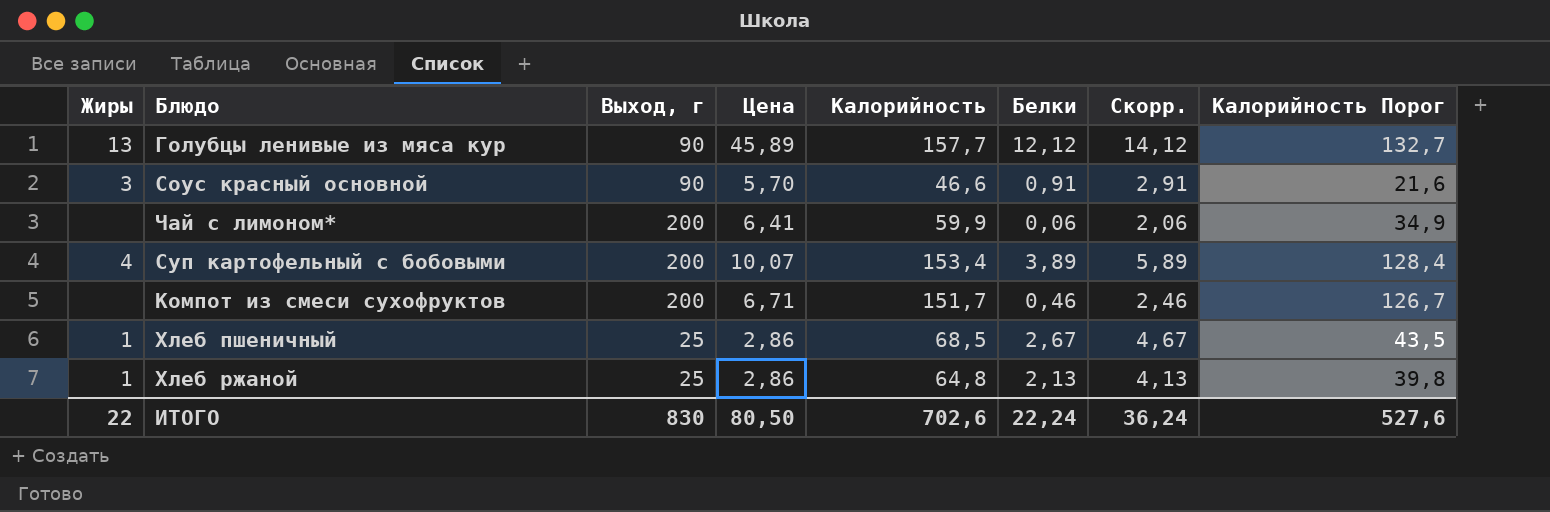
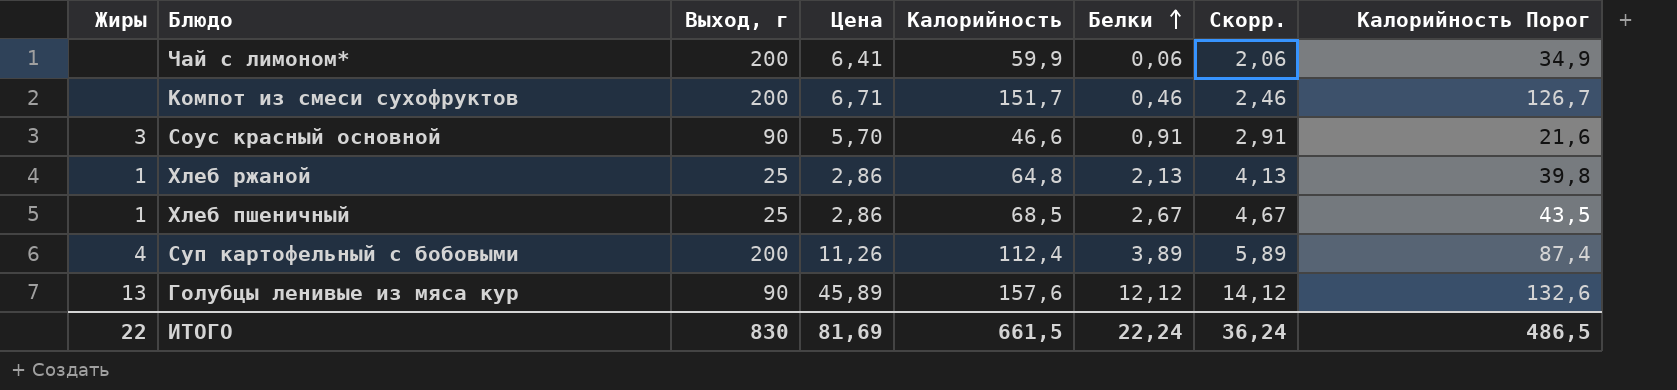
row order: none -> Белки ascending
Суп картофельный с бобовыми | Цена: 10,07 -> 11,26
Суп картофельный с бобовыми | Калорийность: 153,4 -> 112,4
Суп картофельный с бобовыми | Калорийность Порог: 128,4 -> 87,4
Голубцы ленивые из мяса кур | Калорийность: 157,7 -> 157,6
Голубцы ленивые из мяса кур | Калорийность Порог: 132,7 -> 132,6
ИТОГО | Цена: 80,50 -> 81,69
ИТОГО | Калорийность: 702,6 -> 661,5
ИТОГО | Калорийность Порог: 527,6 -> 486,5

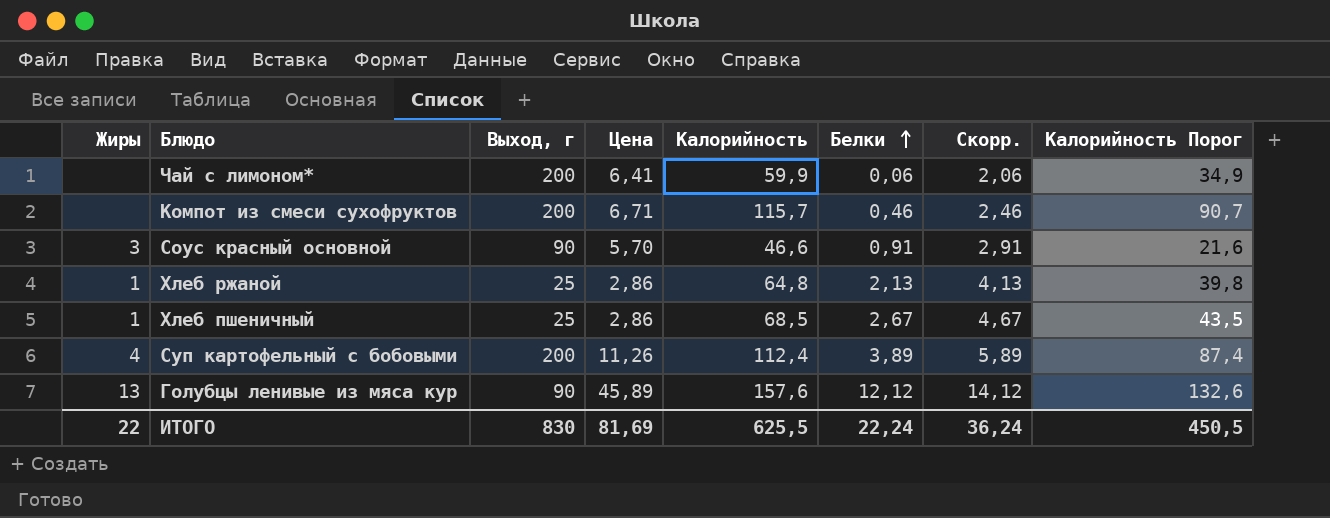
Компот из смеси сухофруктов | Калорийность: 151,7 -> 115,7
Компот из смеси сухофруктов | Калорийность Порог: 126,7 -> 90,7
ИТОГО | Калорийность: 661,5 -> 625,5
ИТОГО | Калорийность Порог: 486,5 -> 450,5

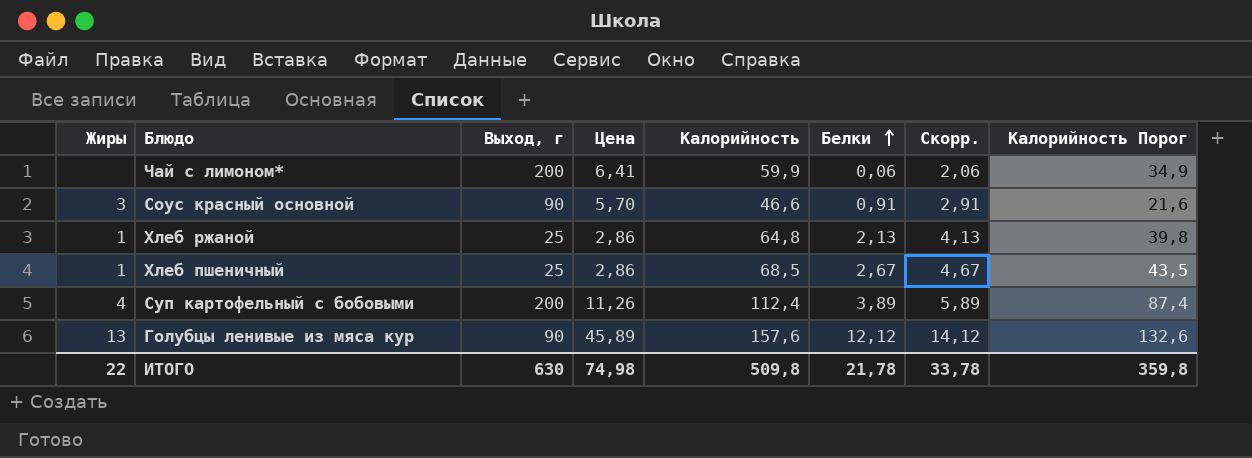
row Компот из смеси сухофруктов: none | 200 | 6,71 | 115,7 | 0,46 | 2,46 | 90,7 -> none
ИТОГО | Выход, г: 830 -> 630
ИТОГО | Цена: 81,69 -> 74,98
ИТОГО | Калорийность: 625,5 -> 509,8
ИТОГО | Белки: 22,24 -> 21,78
ИТОГО | Скорр.: 36,24 -> 33,78
ИТОГО | Калорийность Порог: 450,5 -> 359,8

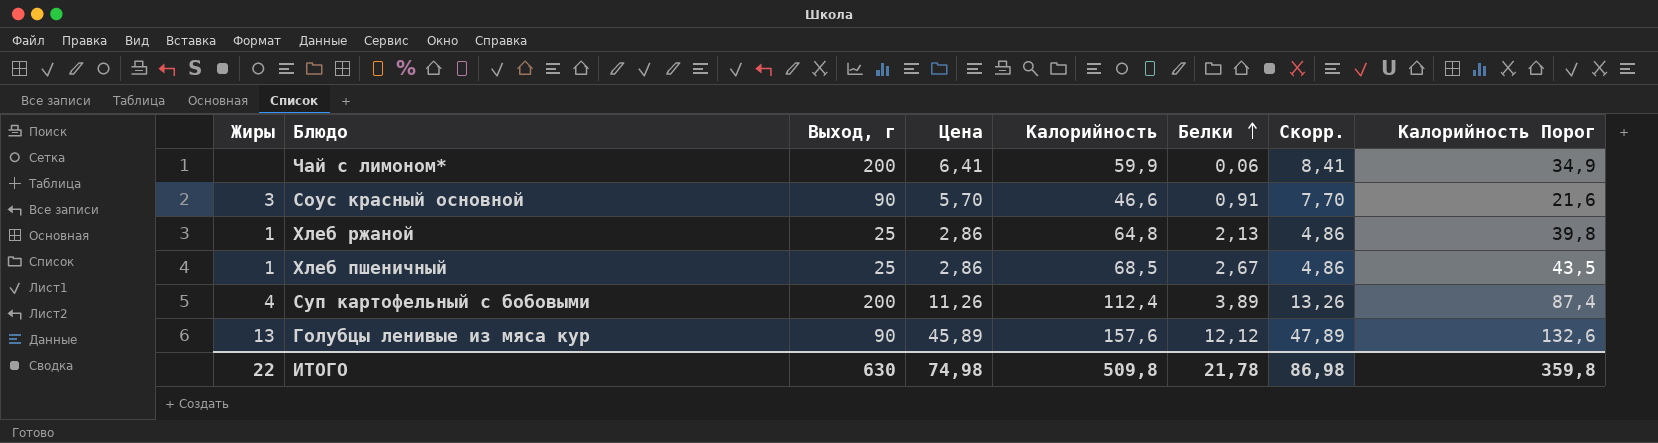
column Скорр. | formula: [Белки] + 2 -> [Цена] + 2
ИТОГО | Скорр.: 33,78 -> 86,98

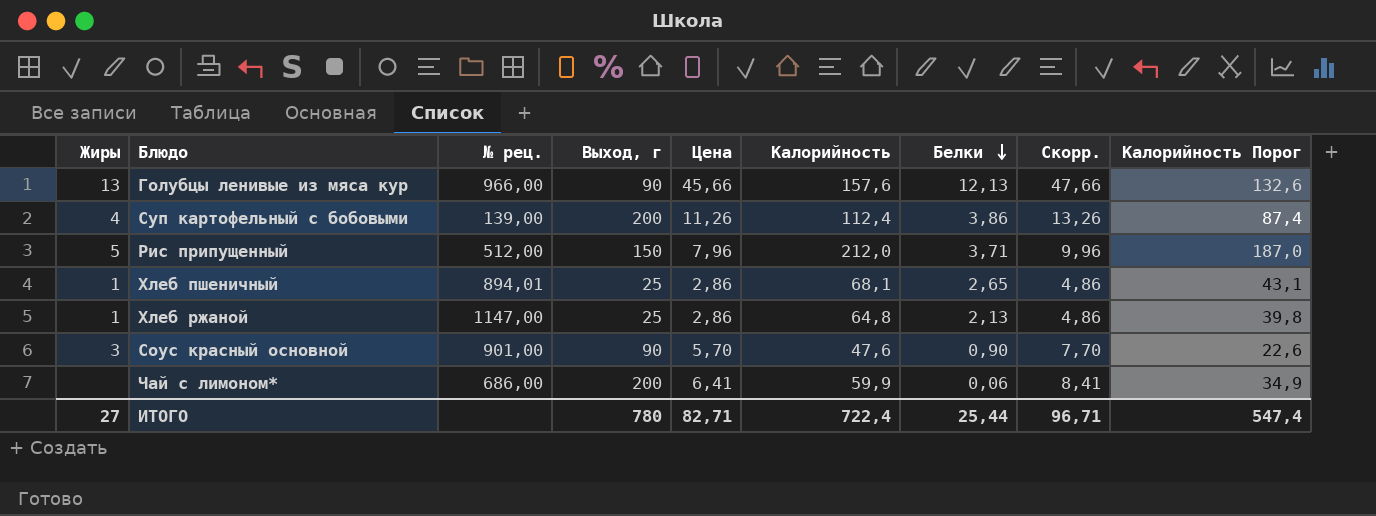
row order: Белки ascending -> Белки descending
column № рец. | position: none -> 3
Голубцы ленивые из мяса кур | Цена: 45,89 -> 45,66
Голубцы ленивые из мяса кур | Белки: 12,12 -> 12,13
Голубцы ленивые из мяса кур | Скорр.: 47,89 -> 47,66
Суп картофельный с бобовыми | Белки: 3,89 -> 3,86
row Рис припущенный: none -> 5 | 512,00 | 150 | 7,96 | 212,0 | 3,71 | 9,96 | 187,0
Хлеб пшеничный | Калорийность: 68,5 -> 68,1
Хлеб пшеничный | Белки: 2,67 -> 2,65
Хлеб пшеничный | Калорийность Порог: 43,5 -> 43,1
Соус красный основной | Калорийность: 46,6 -> 47,6
Соус красный основной | Белки: 0,91 -> 0,90
Соус красный основной | Калорийность Порог: 21,6 -> 22,6
ИТОГО | Жиры: 22 -> 27
ИТОГО | Выход, г: 630 -> 780
ИТОГО | Цена: 74,98 -> 82,71
ИТОГО | Калорийность: 509,8 -> 722,4
ИТОГО | Белки: 21,78 -> 25,44
ИТОГО | Скорр.: 86,98 -> 96,71
ИТОГО | Калорийность Порог: 359,8 -> 547,4

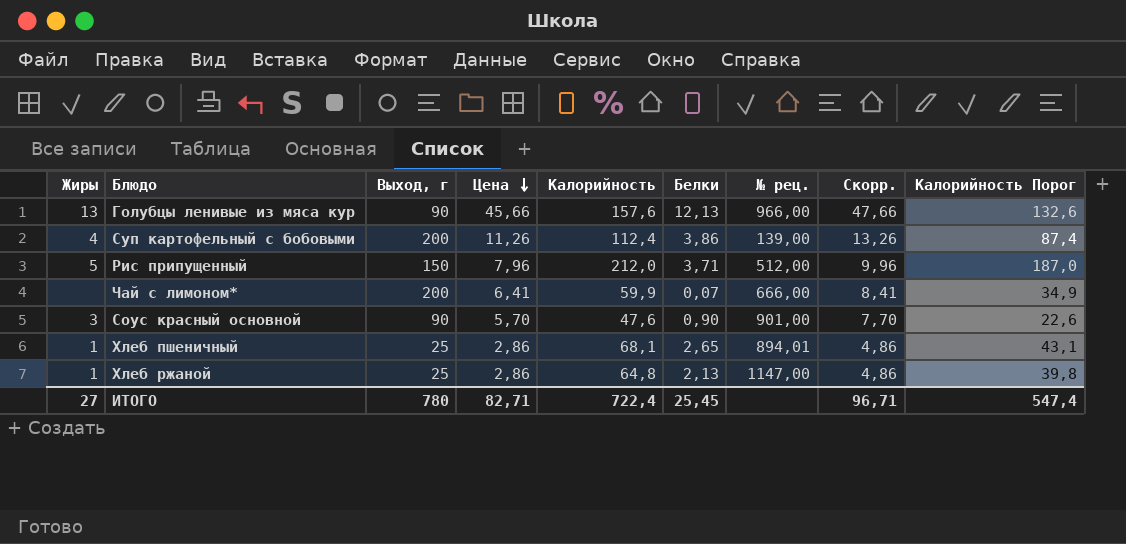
row order: Белки descending -> Цена descending
column № рец. | position: 3 -> 7
Чай с лимоном* | Белки: 0,06 -> 0,07
Чай с лимоном* | № рец.: 686,00 -> 666,00
ИТОГО | Белки: 25,44 -> 25,45

